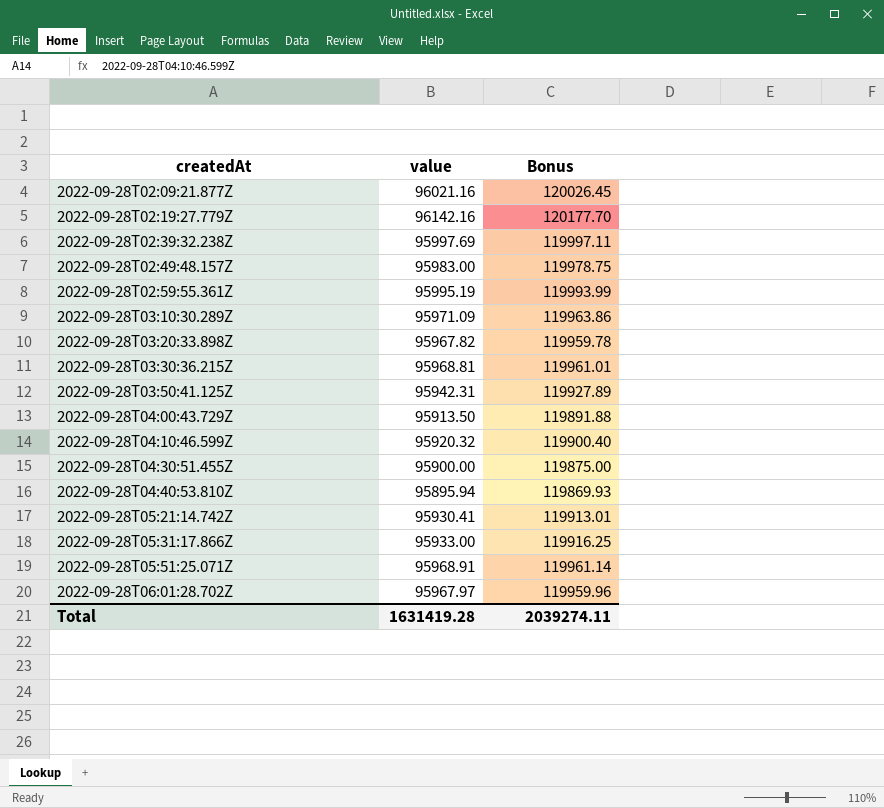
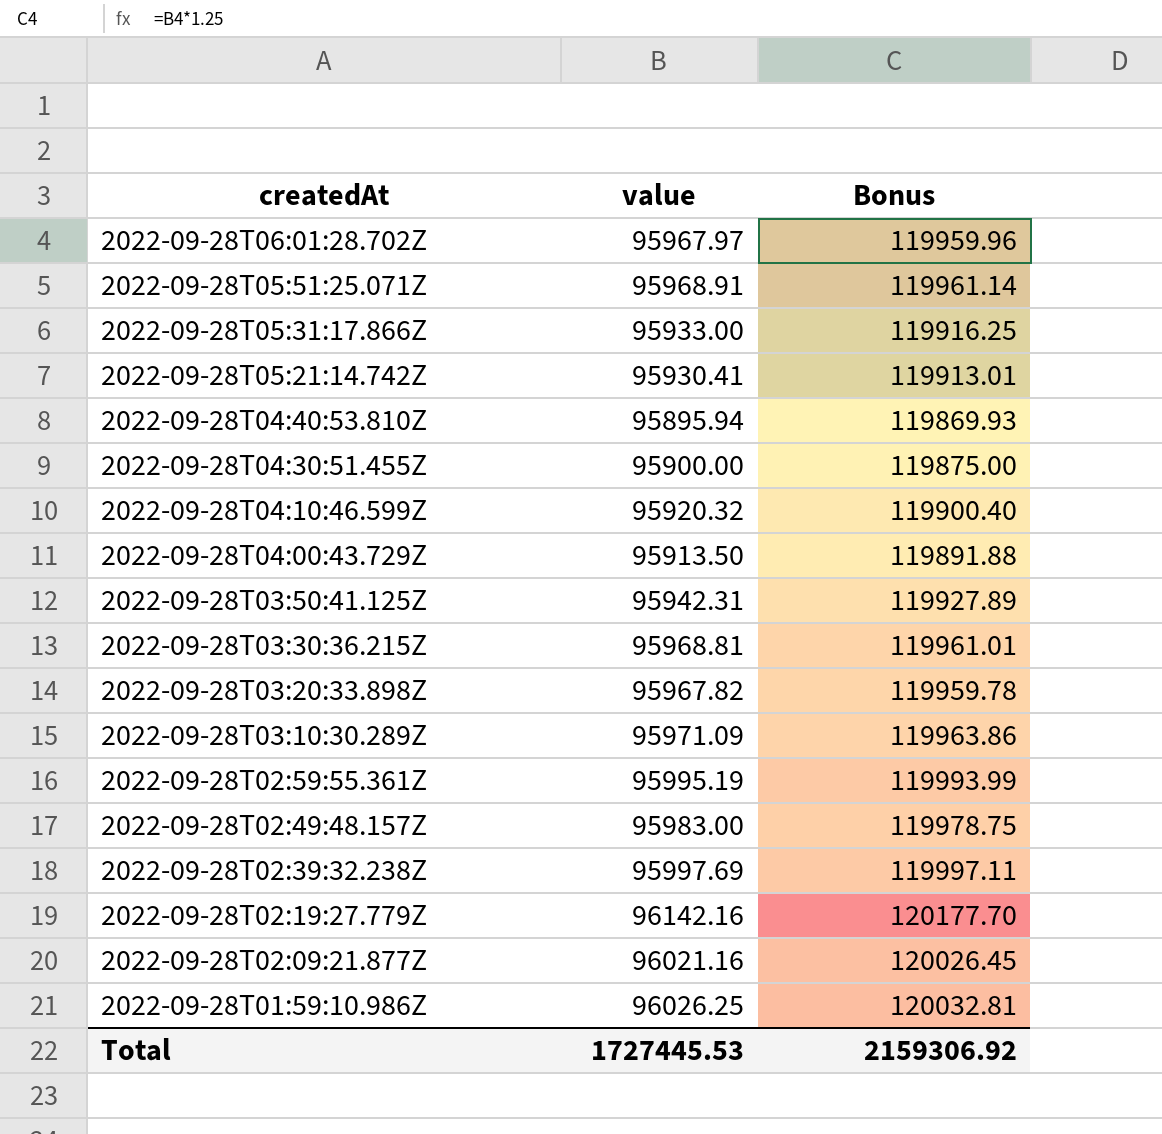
row order: createdAt ascending -> createdAt descending
row 2022-09-28T01:59:10.986Z: none -> 96026.25 | 120032.81
Total | value: 1631419.28 -> 1727445.53
Total | Bonus: 2039274.11 -> 2159306.92

